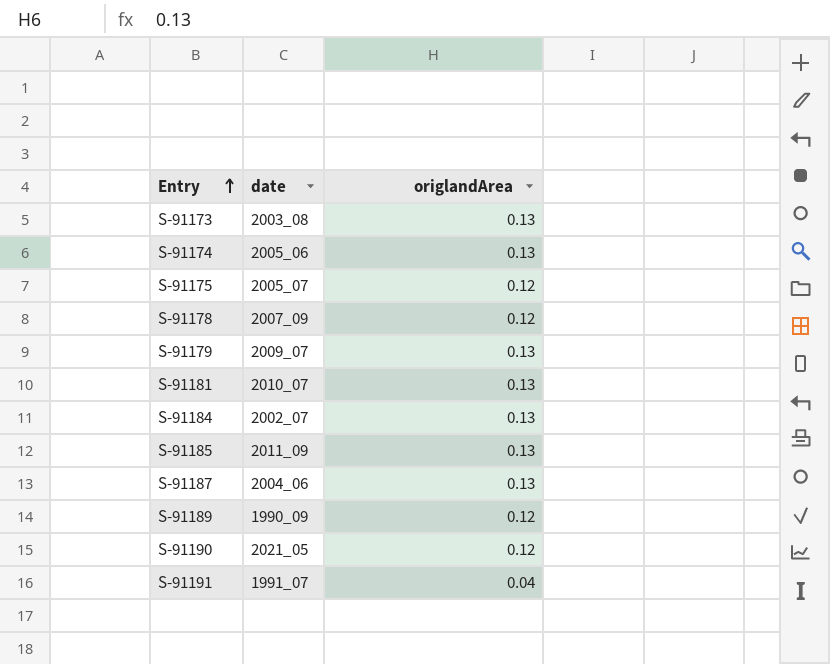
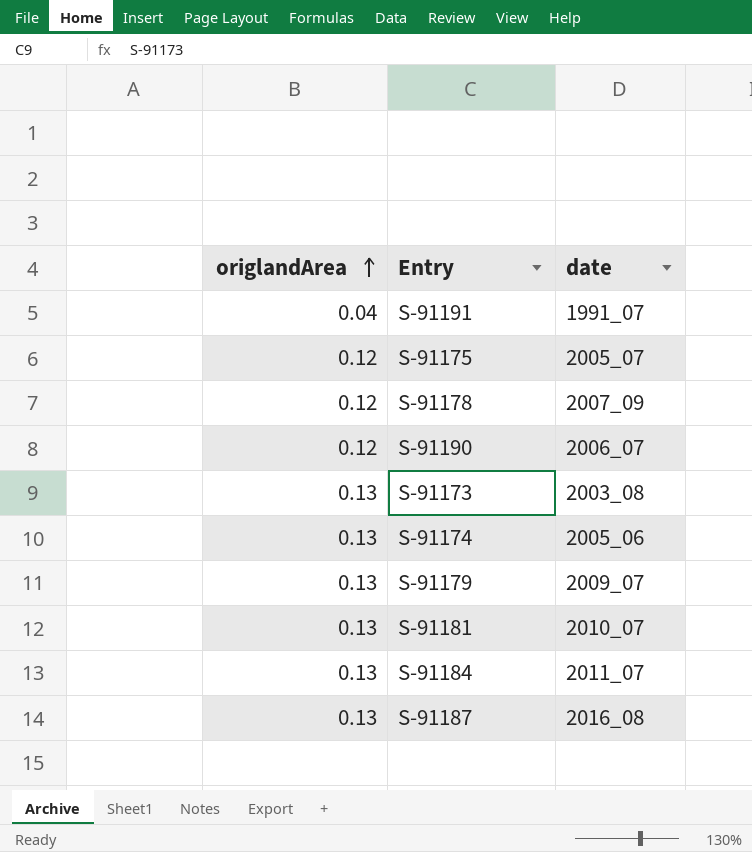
row order: Entry ascending -> origlandArea ascending
column origlandArea | position: 3 -> 1
row S-91185: 2011_09 | 0.13 -> none
row S-91189: 1990_09 | 0.12 -> none
S-91190 | date: 2021_05 -> 2006_07
S-91184 | date: 2002_07 -> 2011_07
S-91187 | date: 2004_06 -> 2016_08

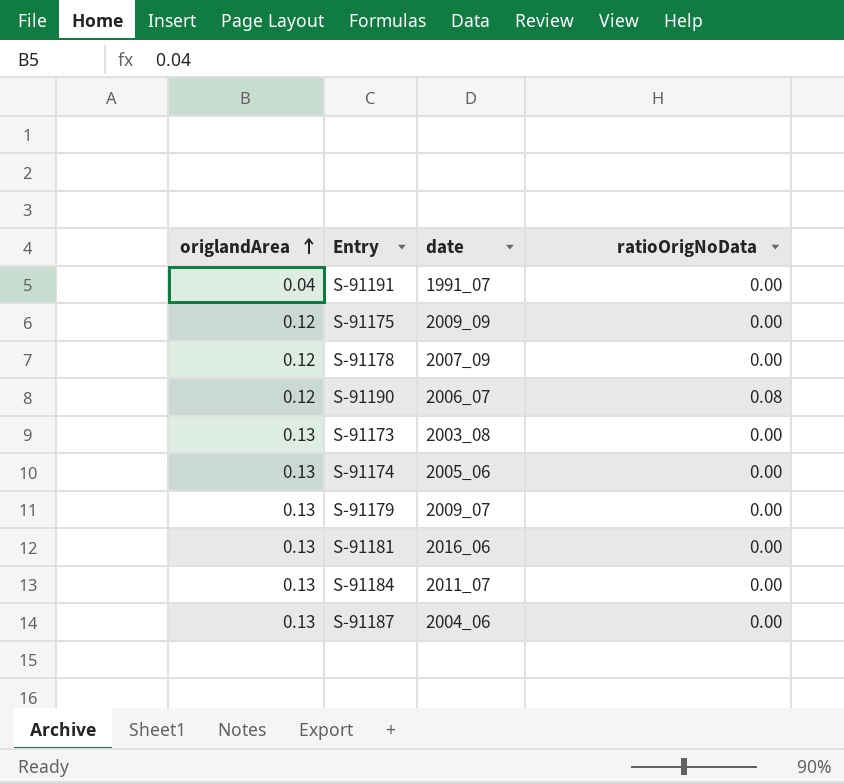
column ratioOrigNoData | position: none -> 4
S-91175 | date: 2005_07 -> 2009_09
S-91181 | date: 2010_07 -> 2016_06
S-91187 | date: 2016_08 -> 2004_06

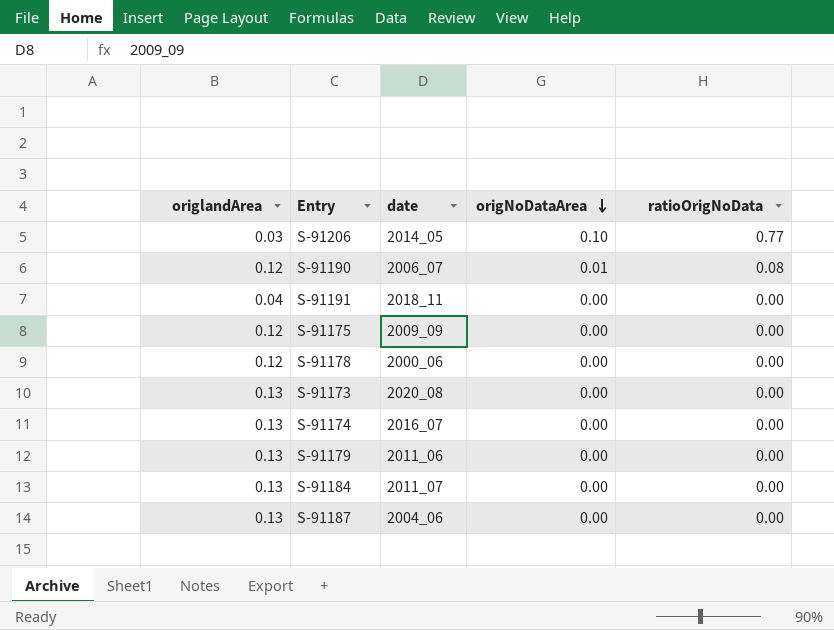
row order: origlandArea ascending -> origNoDataArea descending
column origNoDataArea | position: none -> 4
row S-91181: 0.13 | 2016_06 | 0.00 -> none
row S-91206: none -> 0.03 | 2014_05 | 0.10 | 0.77
S-91191 | date: 1991_07 -> 2018_11
S-91178 | date: 2007_09 -> 2000_06
S-91173 | date: 2003_08 -> 2020_08
S-91174 | date: 2005_06 -> 2016_07
S-91179 | date: 2009_07 -> 2011_06

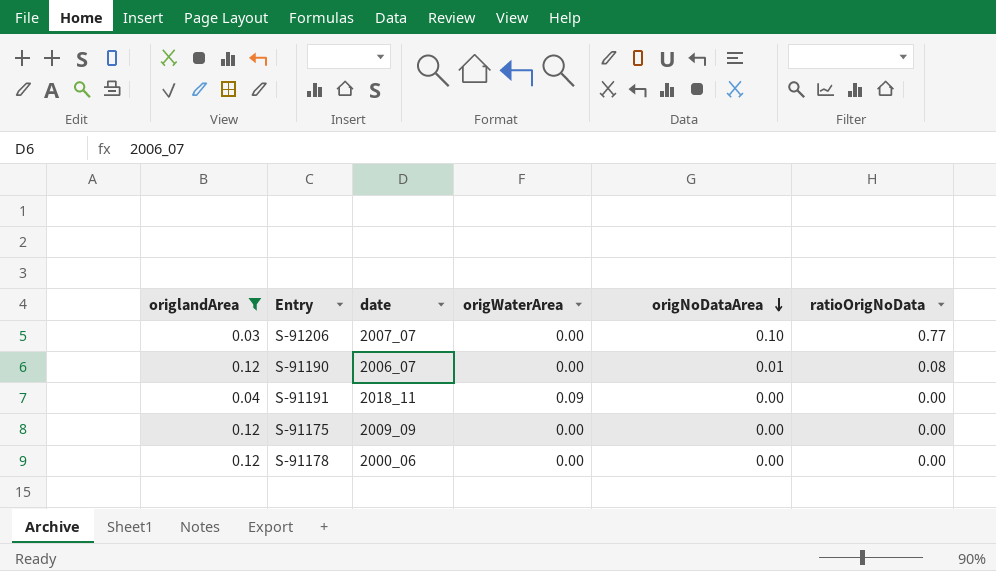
filter: none -> origlandArea != 0.13
column origWaterArea | position: none -> 4
S-91206 | date: 2014_05 -> 2007_07

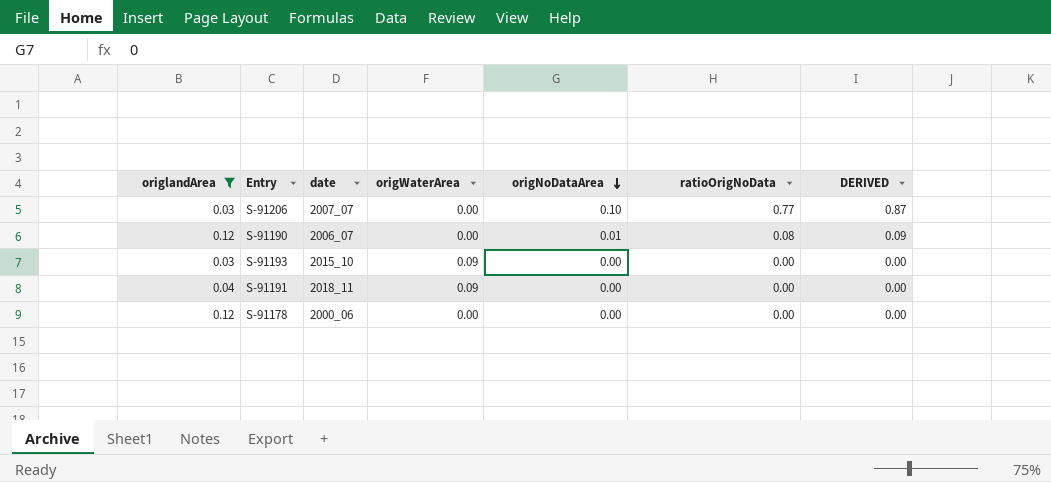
column DERIVED | formula: none -> [origNoDataArea] + [ratioOrigNoData]
row S-91175: 0.12 | 2009_09 | 0.00 | 0.00 | 0.00 -> none
row S-91193: none -> 0.03 | 2015_10 | 0.09 | 0.00 | 0.00 | 0.00

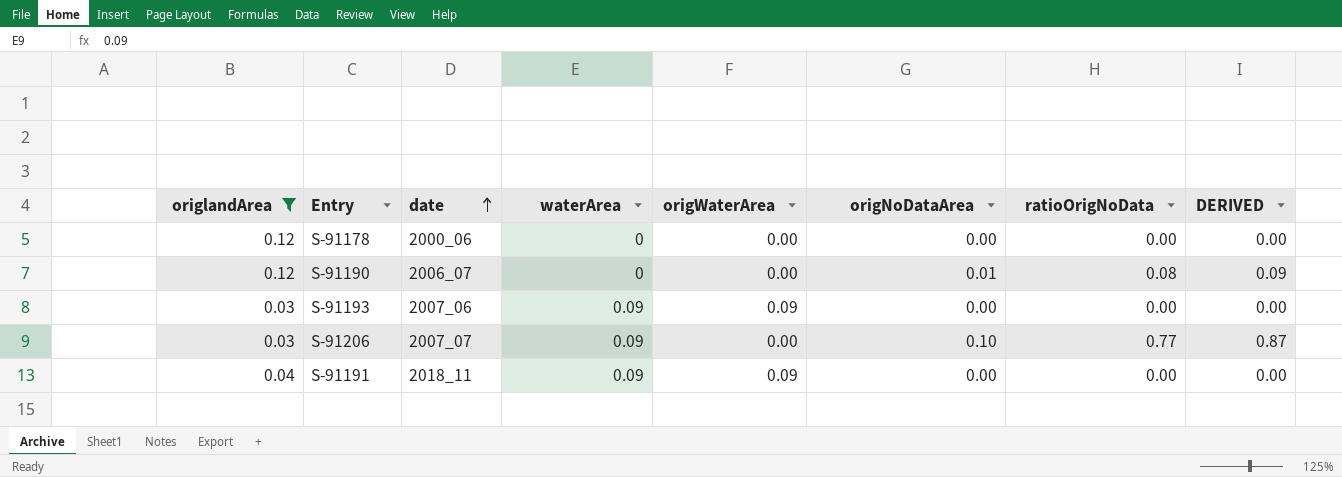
row order: origNoDataArea descending -> date ascending
column waterArea | position: none -> 4
S-91193 | date: 2015_10 -> 2007_06

